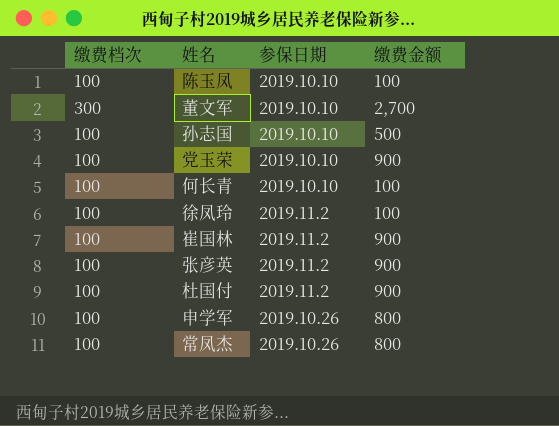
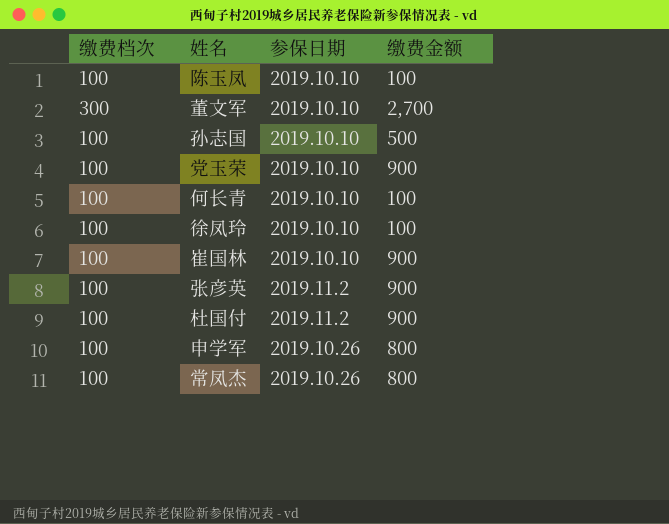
徐凤玲 | 参保日期: 2019.11.2 -> 2019.10.10
崔国林 | 参保日期: 2019.11.2 -> 2019.10.10

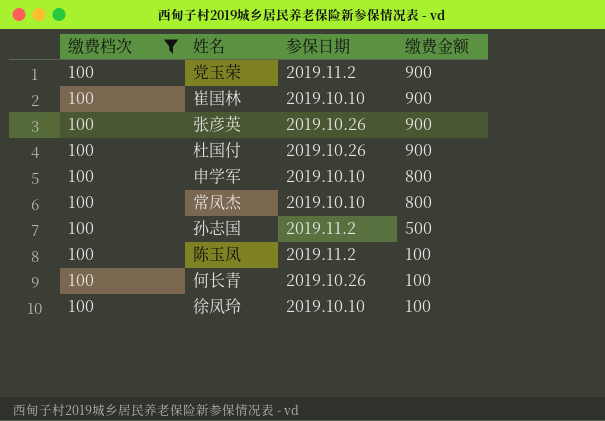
filter: none -> 缴费档次 = 100
row order: none -> 缴费金额 descending
党玉荣 | 参保日期: 2019.10.10 -> 2019.11.2
张彦英 | 参保日期: 2019.11.2 -> 2019.10.26
杜国付 | 参保日期: 2019.11.2 -> 2019.10.26
申学军 | 参保日期: 2019.10.26 -> 2019.10.10
常凤杰 | 参保日期: 2019.10.26 -> 2019.10.10
孙志国 | 参保日期: 2019.10.10 -> 2019.11.2
陈玉凤 | 参保日期: 2019.10.10 -> 2019.11.2
何长青 | 参保日期: 2019.10.10 -> 2019.10.26

